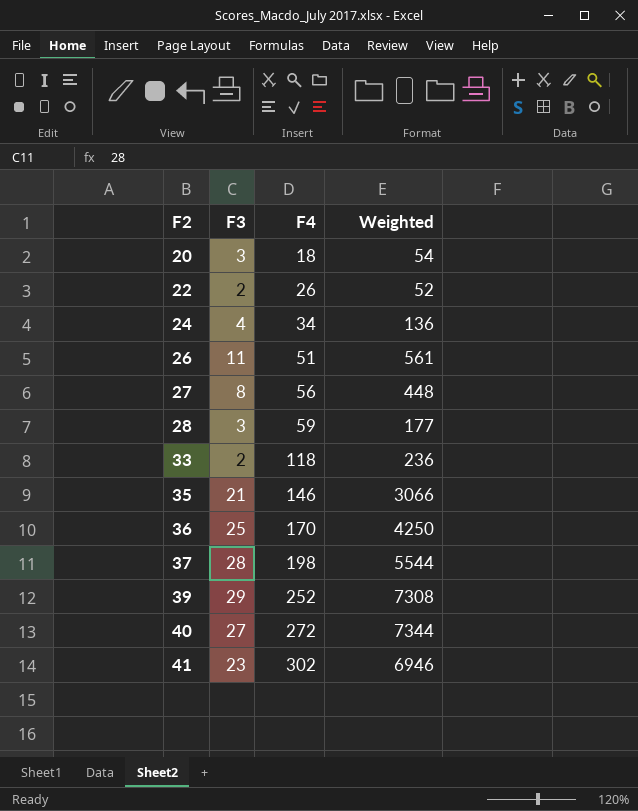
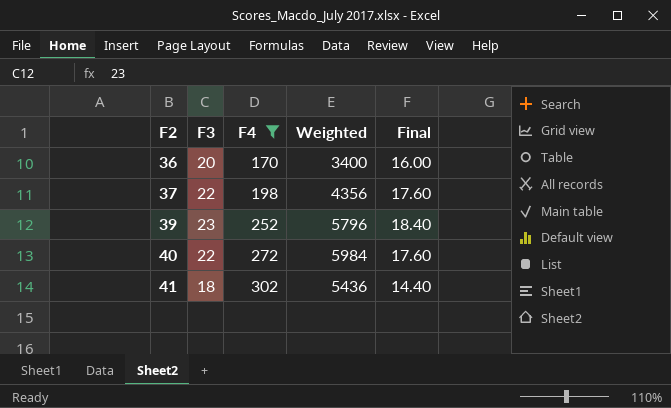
filter: none -> F4 >= 170
column Final | formula: none -> [F3] * 0.8
36 | F3: 25 -> 20
36 | Weighted: 4250 -> 3400
37 | F3: 28 -> 22
37 | Weighted: 5544 -> 4356
39 | F3: 29 -> 23
39 | Weighted: 7308 -> 5796
40 | F3: 27 -> 22
40 | Weighted: 7344 -> 5984
41 | F3: 23 -> 18
41 | Weighted: 6946 -> 5436

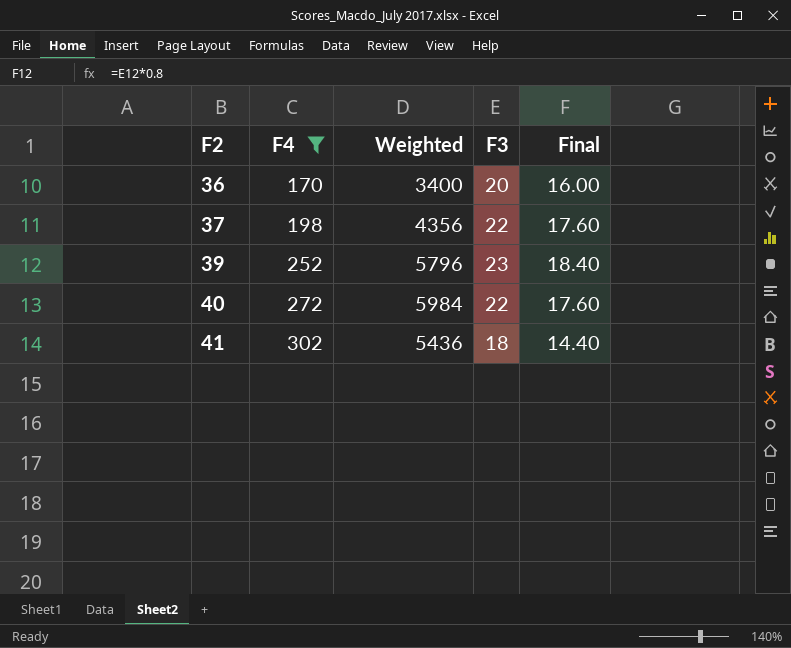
column F3 | position: 2 -> 4

